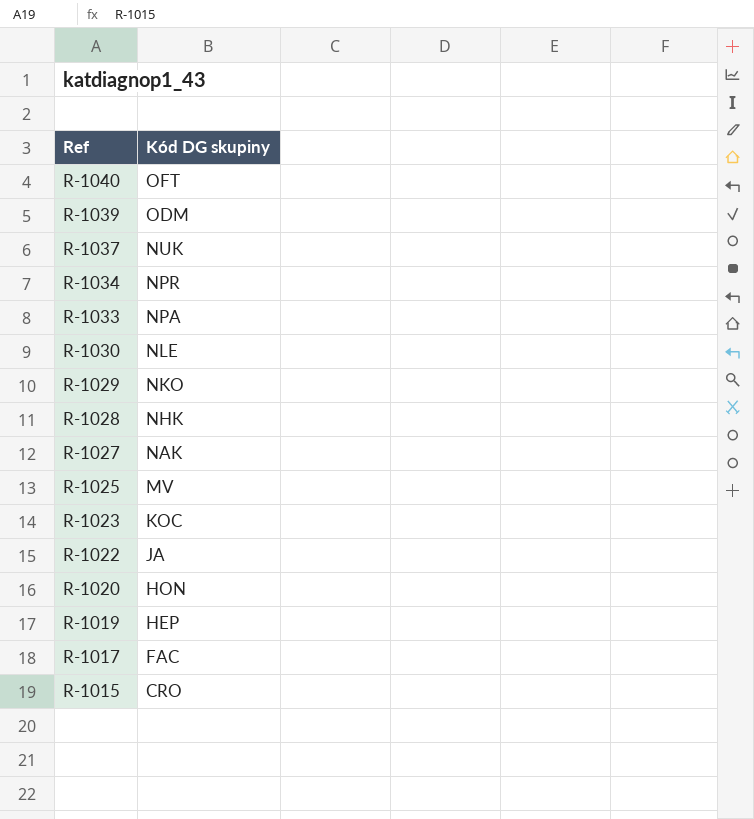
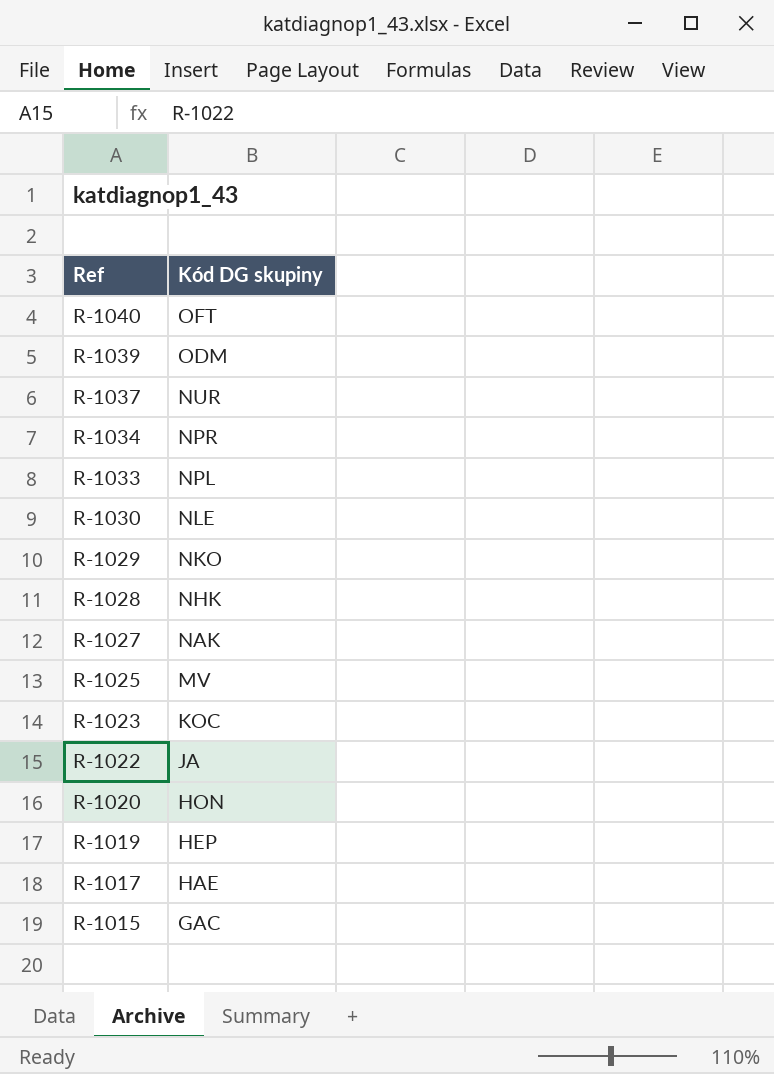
R-1037 | Kód DG skupiny: NUK -> NUR
R-1033 | Kód DG skupiny: NPA -> NPL
R-1017 | Kód DG skupiny: FAC -> HAE
R-1015 | Kód DG skupiny: CRO -> GAC

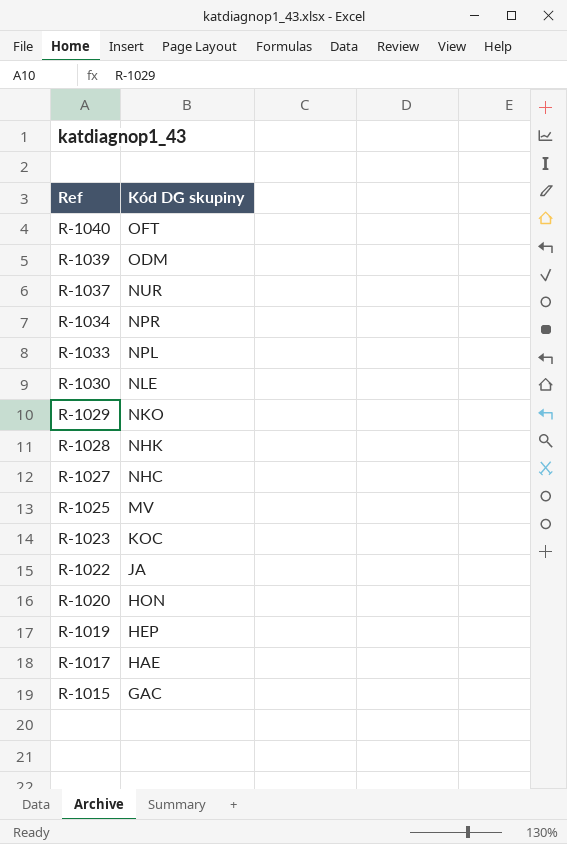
R-1027 | Kód DG skupiny: NAK -> NHC

